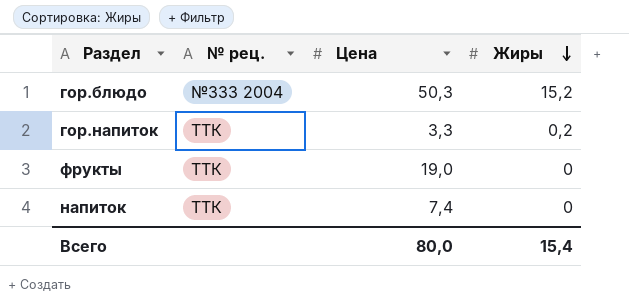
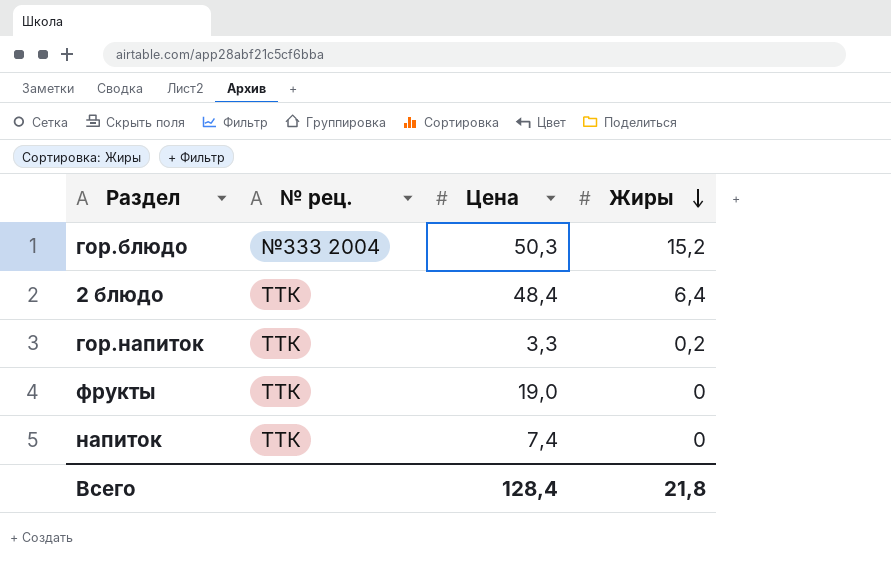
row 2 блюдо: none -> ТТК | 48,4 | 6,4
Всего | Цена: 80,0 -> 128,4
Всего | Жиры: 15,4 -> 21,8

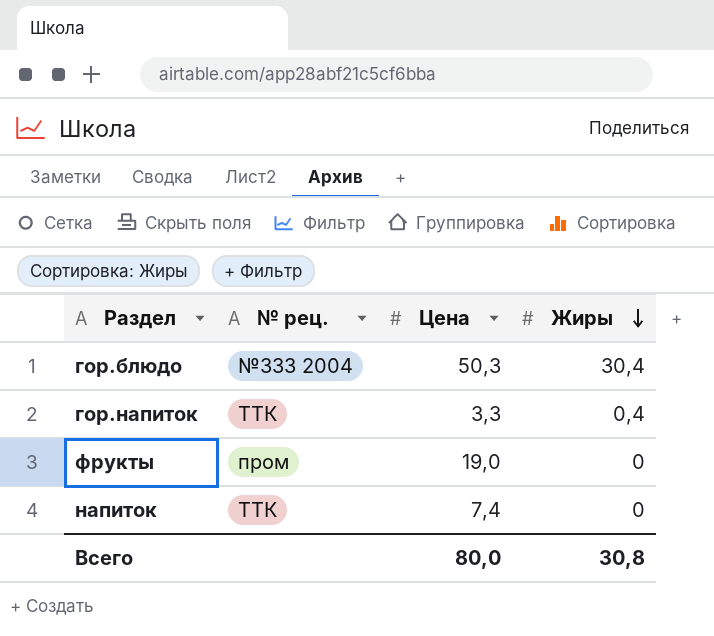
row 2 блюдо: ТТК | 48,4 | 6,4 -> none
гор.блюдо | Жиры: 15,2 -> 30,4
гор.напиток | Жиры: 0,2 -> 0,4
фрукты | № рец.: ТТК -> пром
Всего | Цена: 128,4 -> 80,0
Всего | Жиры: 21,8 -> 30,8

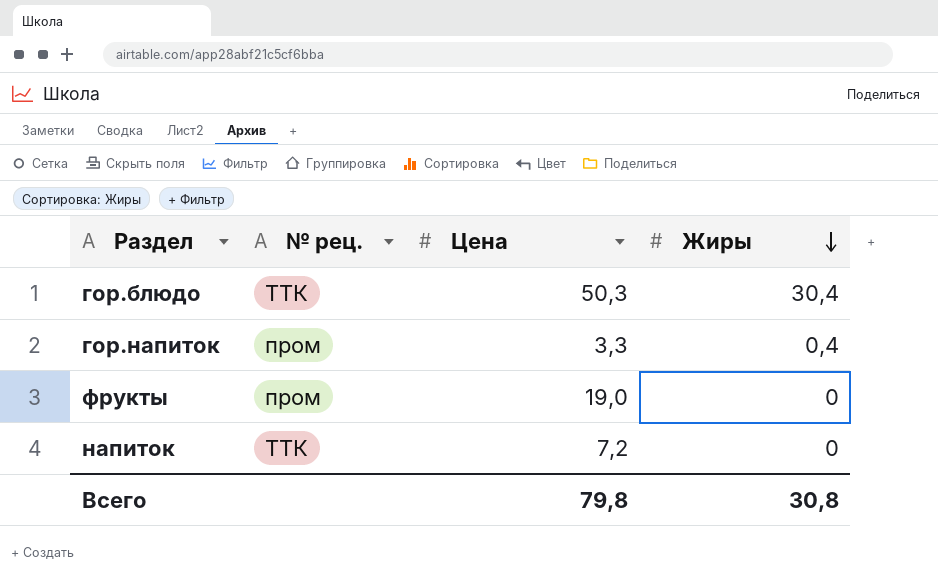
гор.блюдо | № рец.: №333 2004 -> ТТК
гор.напиток | № рец.: ТТК -> пром
напиток | Цена: 7,4 -> 7,2
Всего | Цена: 80,0 -> 79,8

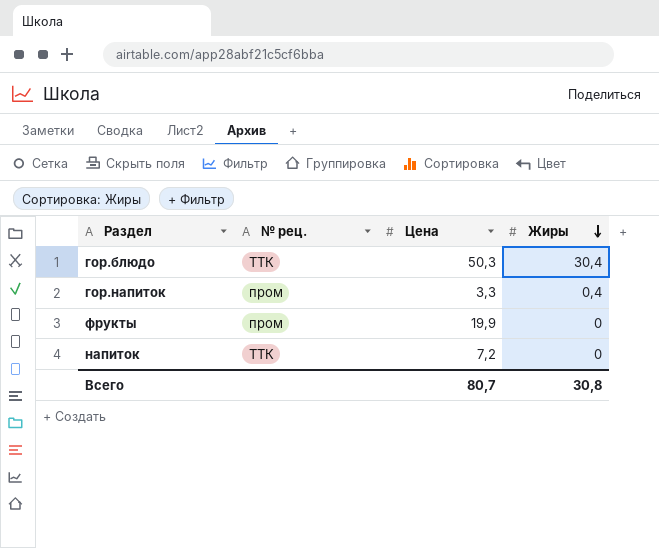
фрукты | Цена: 19,0 -> 19,9
Всего | Цена: 79,8 -> 80,7

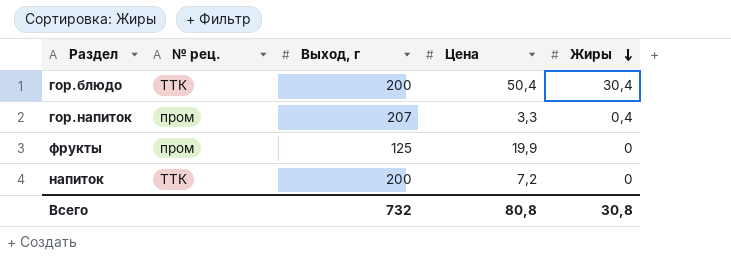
column Выход, г | position: none -> 3
гор.блюдо | Цена: 50,3 -> 50,4
Всего | Цена: 80,7 -> 80,8

